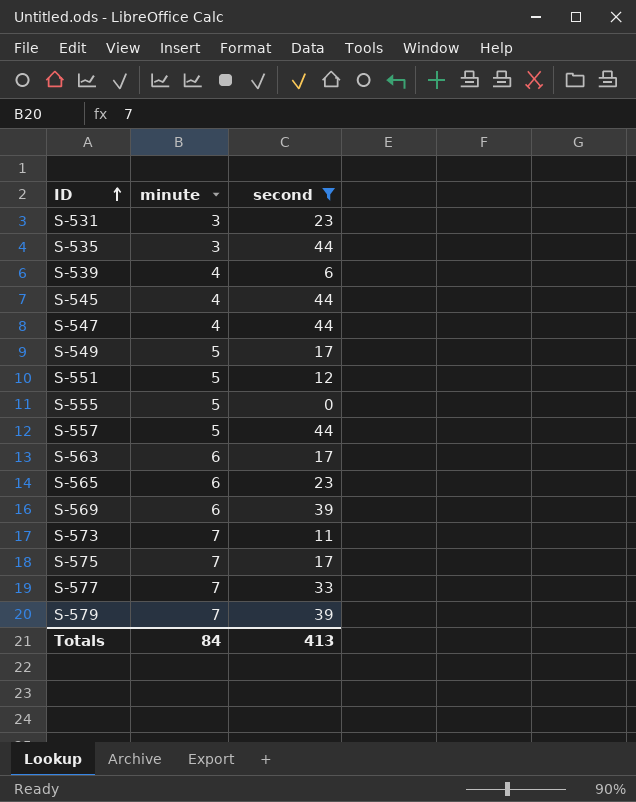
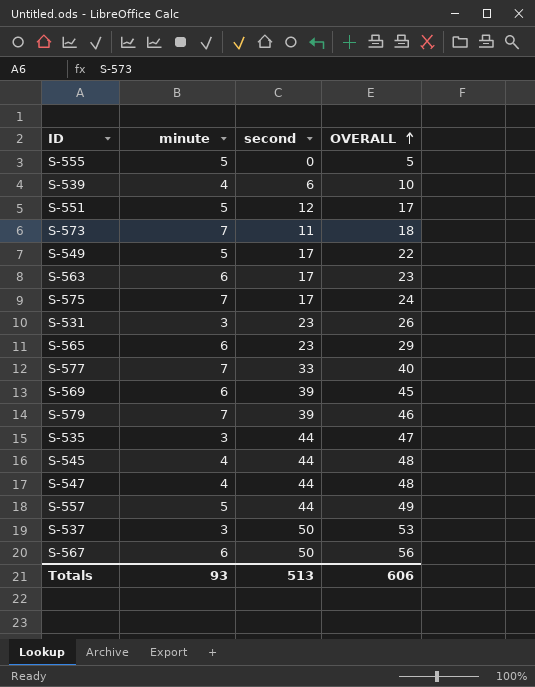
filter: second != 50 -> none
row order: ID ascending -> OVERALL ascending
column OVERALL | formula: none -> [minute] + [second]
Totals | minute: 84 -> 93
Totals | second: 413 -> 513

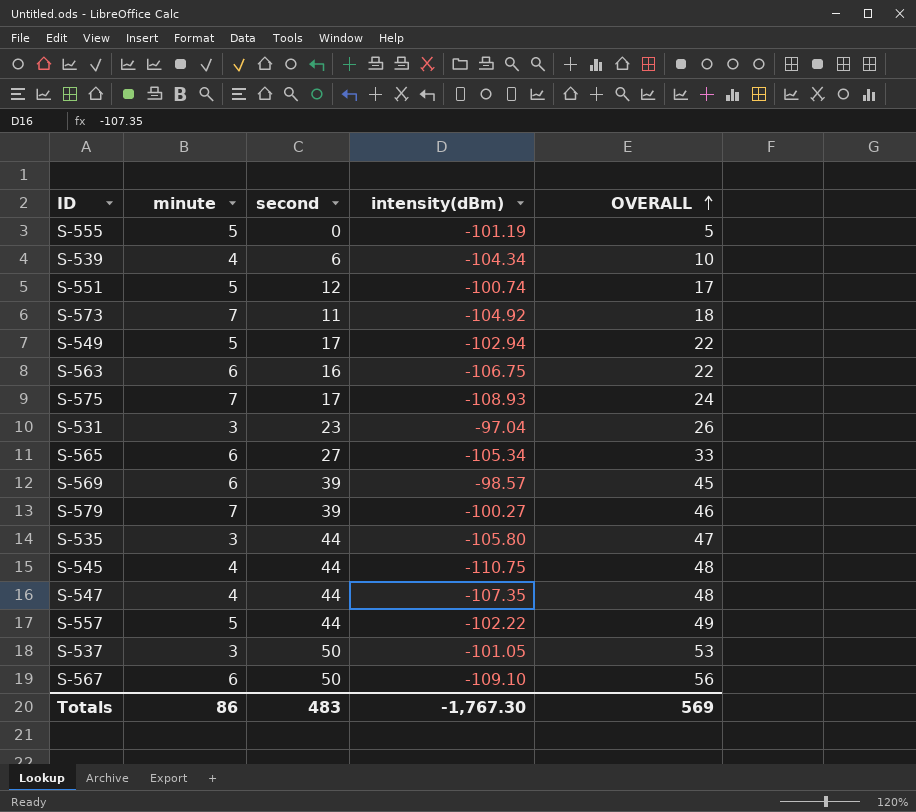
column intensity(dBm) | position: none -> 4
row S-577: 7 | 33 | 40 -> none
S-563 | second: 17 -> 16
S-563 | OVERALL: 23 -> 22
S-565 | second: 23 -> 27
S-565 | OVERALL: 29 -> 33
Totals | minute: 93 -> 86
Totals | second: 513 -> 483
Totals | OVERALL: 606 -> 569

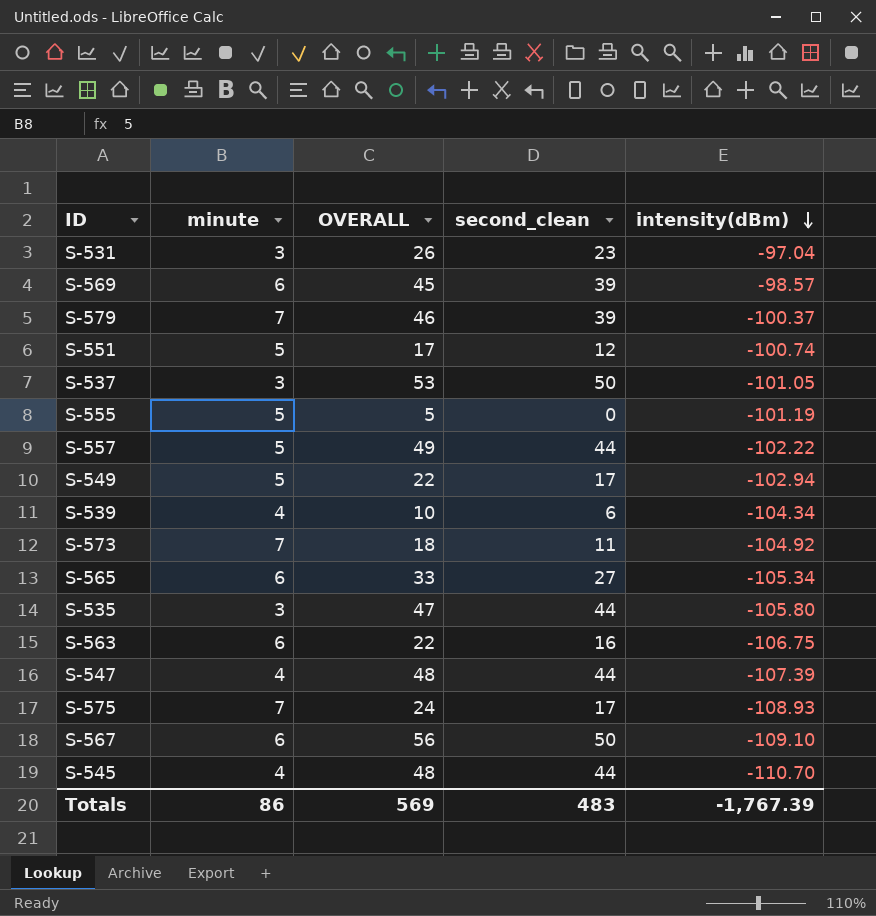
row order: OVERALL ascending -> intensity(dBm) descending
column OVERALL | position: 5 -> 3
column name: second -> second_clean
S-579 | intensity(dBm): -100.27 -> -100.37
S-547 | intensity(dBm): -107.35 -> -107.39
S-545 | intensity(dBm): -110.75 -> -110.70
Totals | intensity(dBm): -1,767.30 -> -1,767.39

